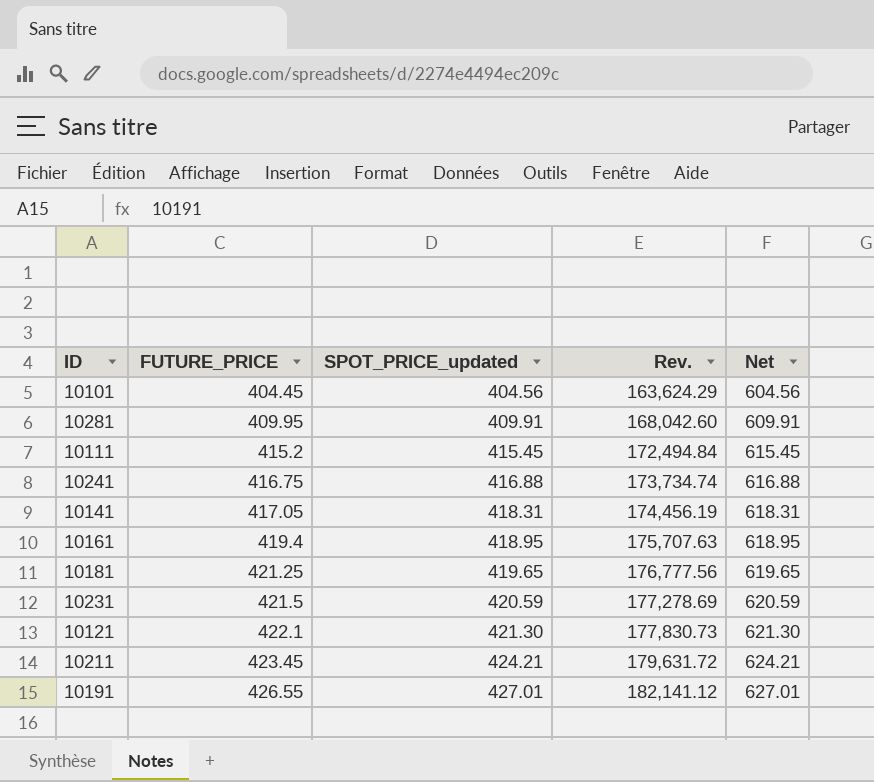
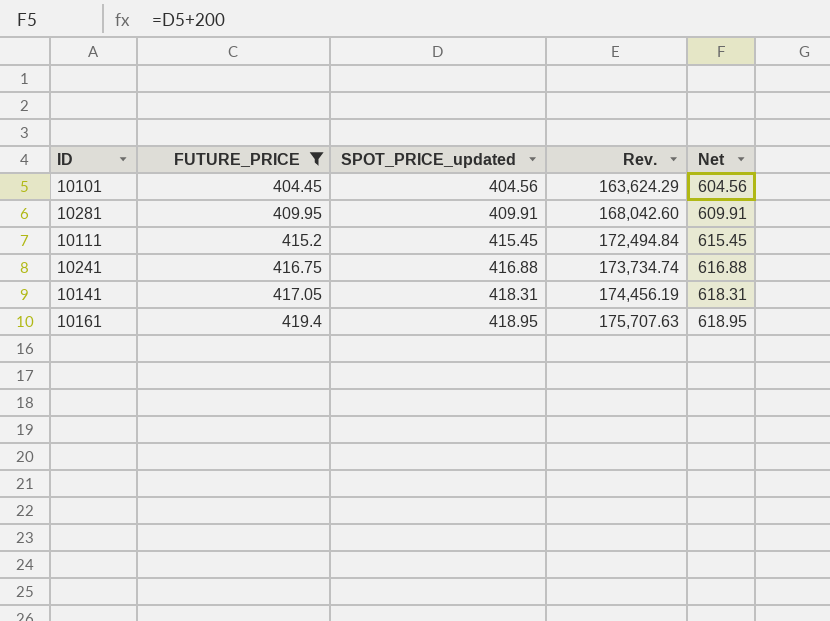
filter: none -> FUTURE_PRICE <= 419.4

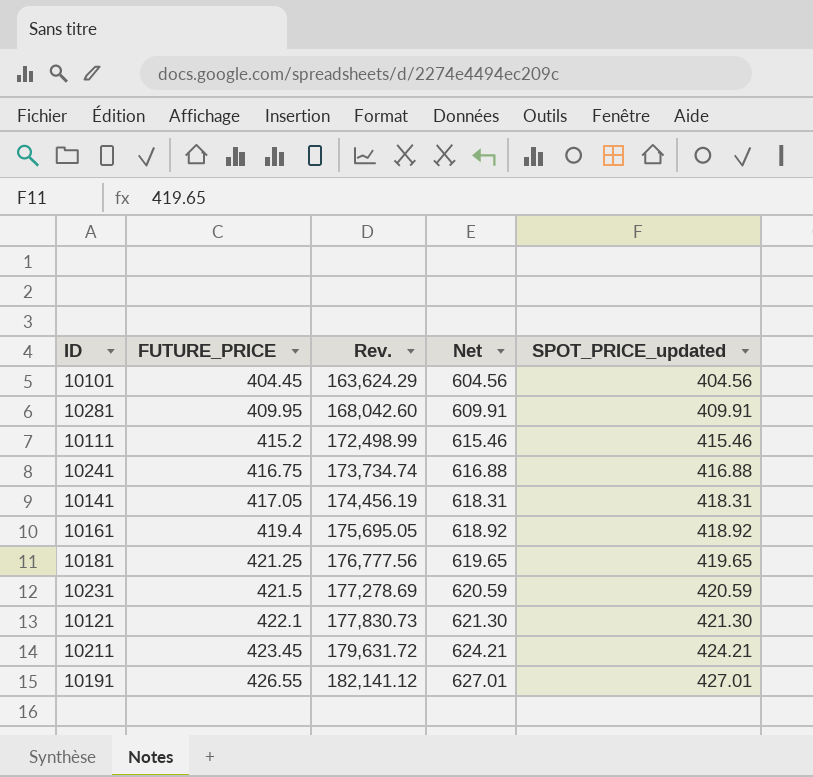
filter: FUTURE_PRICE <= 419.4 -> none
column SPOT_PRICE_updated | position: 3 -> 5
10111 | Rev.: 172,494.84 -> 172,498.99
10111 | Net: 615.45 -> 615.46
10111 | SPOT_PRICE_updated: 415.45 -> 415.46
10161 | Rev.: 175,707.63 -> 175,695.05
10161 | Net: 618.95 -> 618.92
10161 | SPOT_PRICE_updated: 418.95 -> 418.92

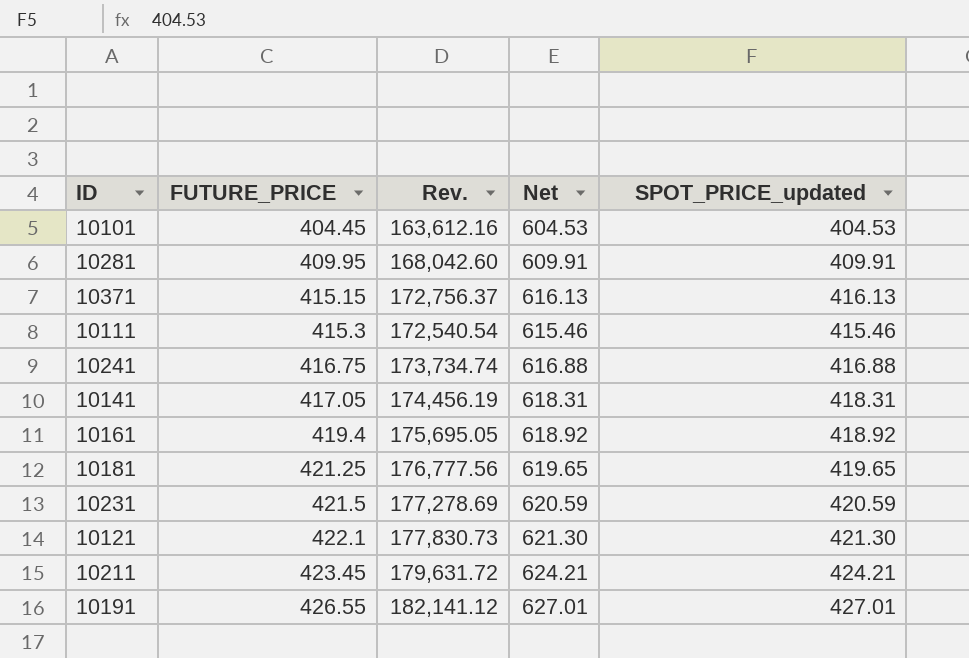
10101 | Rev.: 163,624.29 -> 163,612.16
10101 | Net: 604.56 -> 604.53
10101 | SPOT_PRICE_updated: 404.56 -> 404.53
row 10371: none -> 415.15 | 172,756.37 | 616.13 | 416.13
10111 | FUTURE_PRICE: 415.2 -> 415.3
10111 | Rev.: 172,498.99 -> 172,540.54

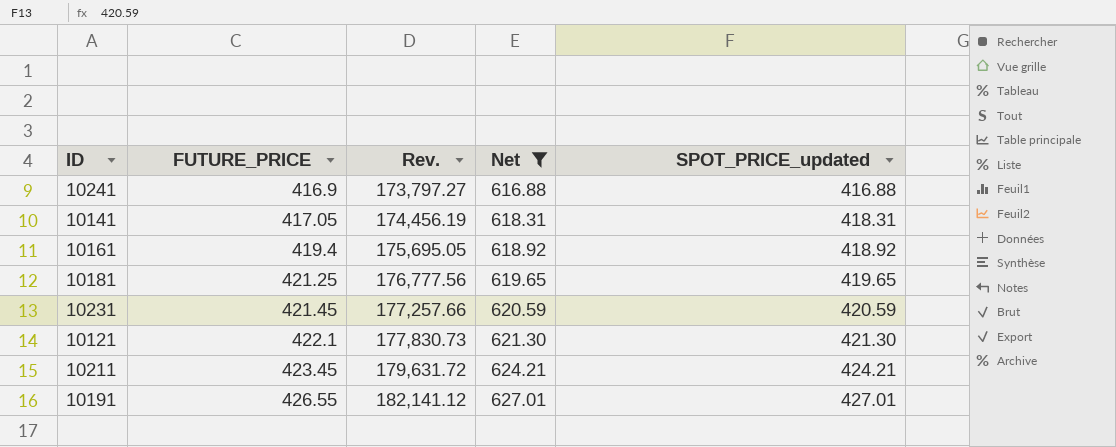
filter: none -> Net >= 616.88
10241 | FUTURE_PRICE: 416.75 -> 416.9
10241 | Rev.: 173,734.74 -> 173,797.27
10231 | FUTURE_PRICE: 421.5 -> 421.45
10231 | Rev.: 177,278.69 -> 177,257.66

